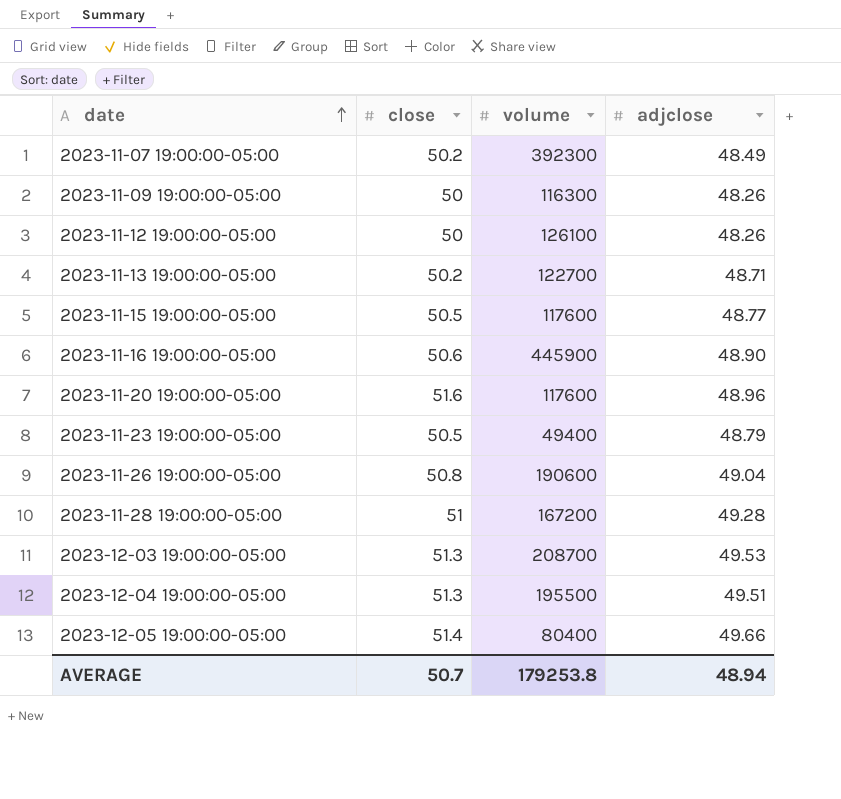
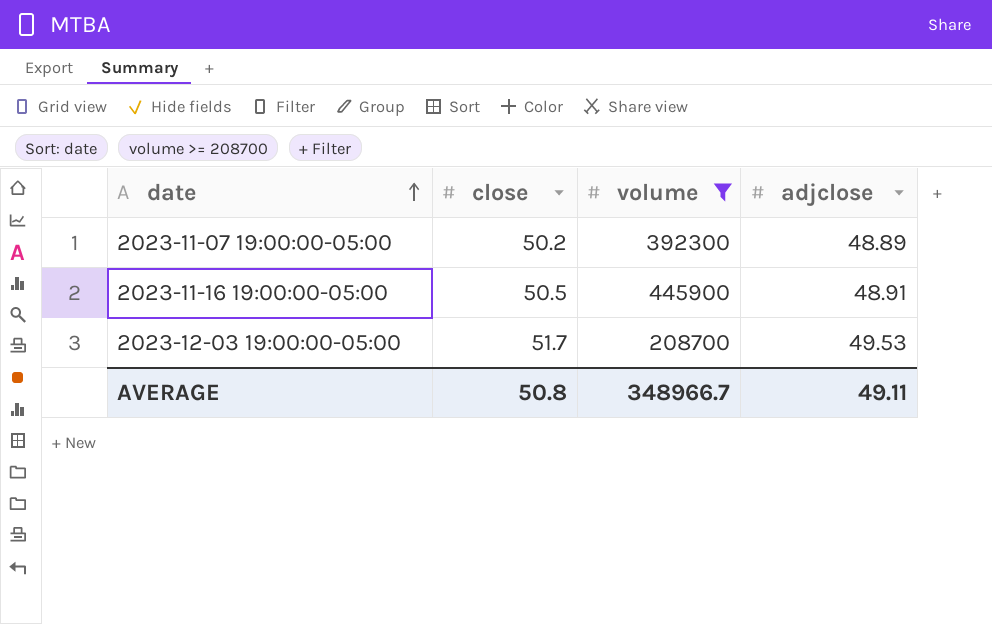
filter: none -> volume >= 208700
2023-11-07 19:00:00-05:00 | adjclose: 48.49 -> 48.89
2023-11-16 19:00:00-05:00 | close: 50.6 -> 50.5
2023-11-16 19:00:00-05:00 | adjclose: 48.90 -> 48.91
2023-12-03 19:00:00-05:00 | close: 51.3 -> 51.7
AVERAGE | close: 50.7 -> 50.8
AVERAGE | volume: 179253.8 -> 348966.7
AVERAGE | adjclose: 48.94 -> 49.11

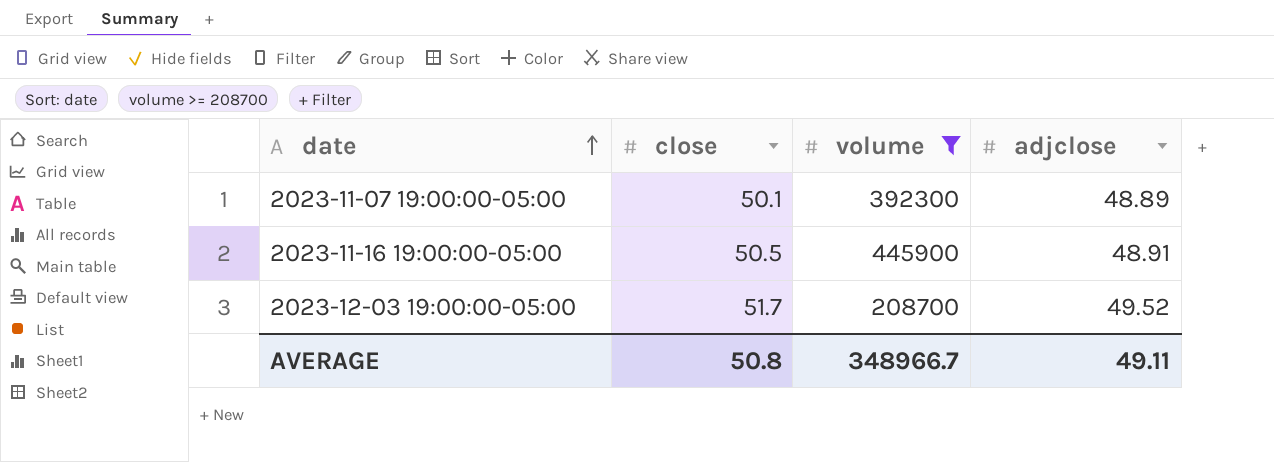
2023-11-07 19:00:00-05:00 | close: 50.2 -> 50.1
2023-12-03 19:00:00-05:00 | adjclose: 49.53 -> 49.52

